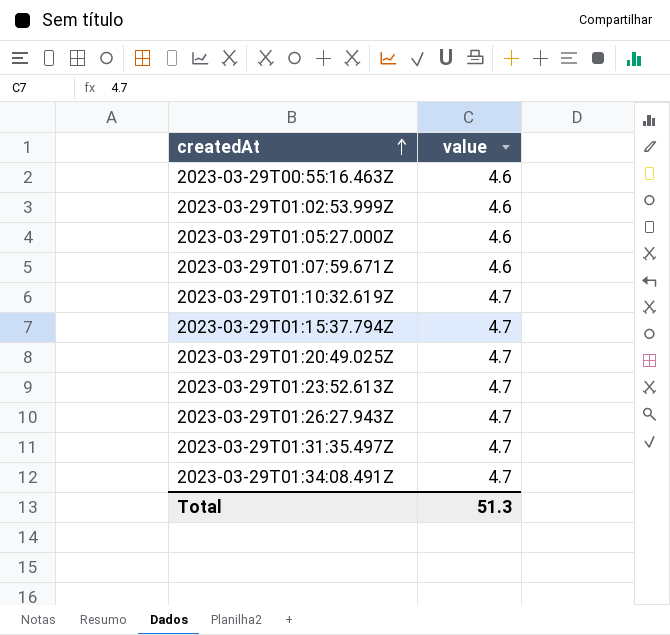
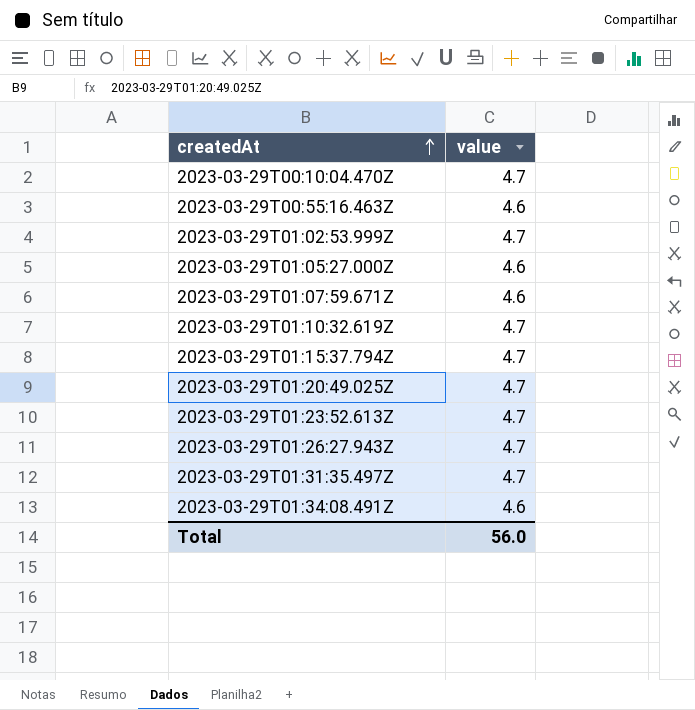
row 2023-03-29T00:10:04.470Z: none -> 4.7
2023-03-29T01:02:53.999Z | value: 4.6 -> 4.7
2023-03-29T01:34:08.491Z | value: 4.7 -> 4.6
Total | value: 51.3 -> 56.0

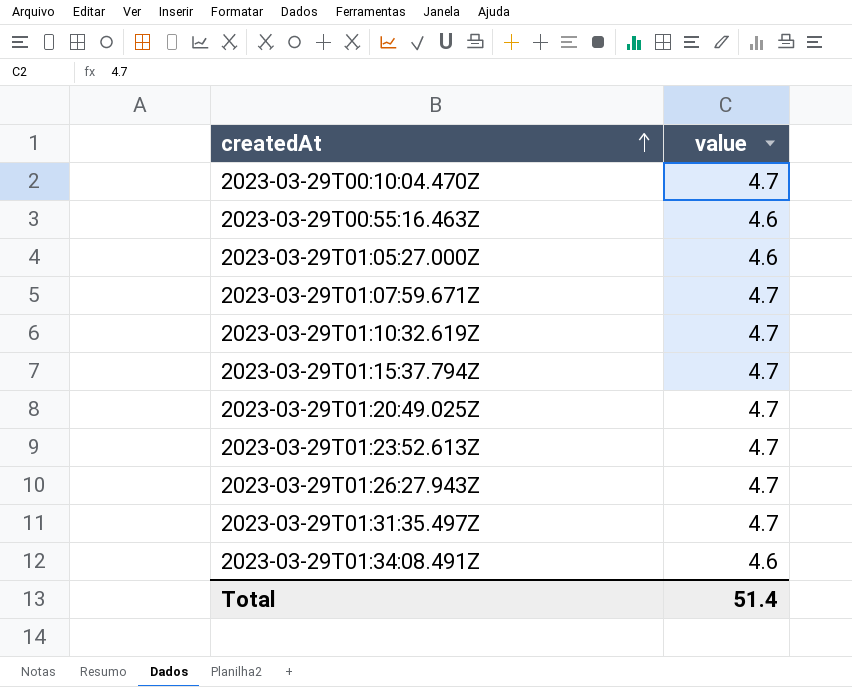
row 2023-03-29T01:02:53.999Z: 4.7 -> none
2023-03-29T01:07:59.671Z | value: 4.6 -> 4.7
Total | value: 56.0 -> 51.4

